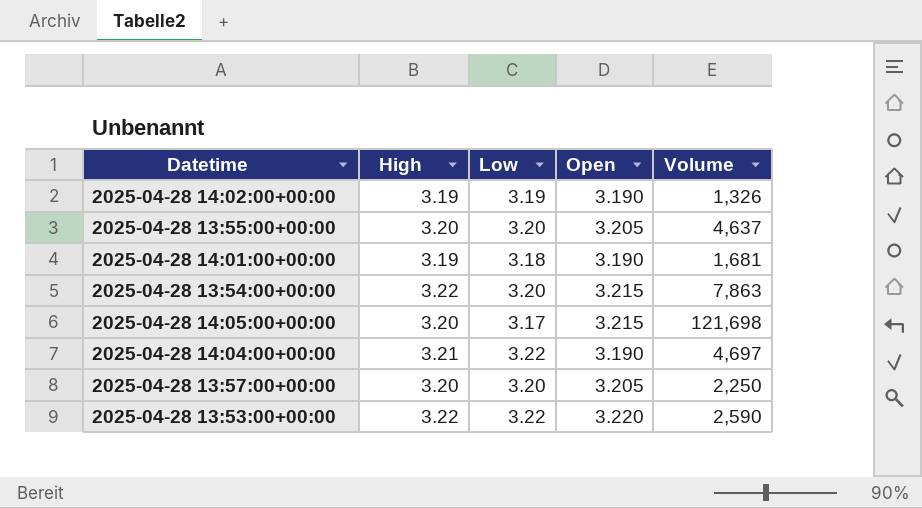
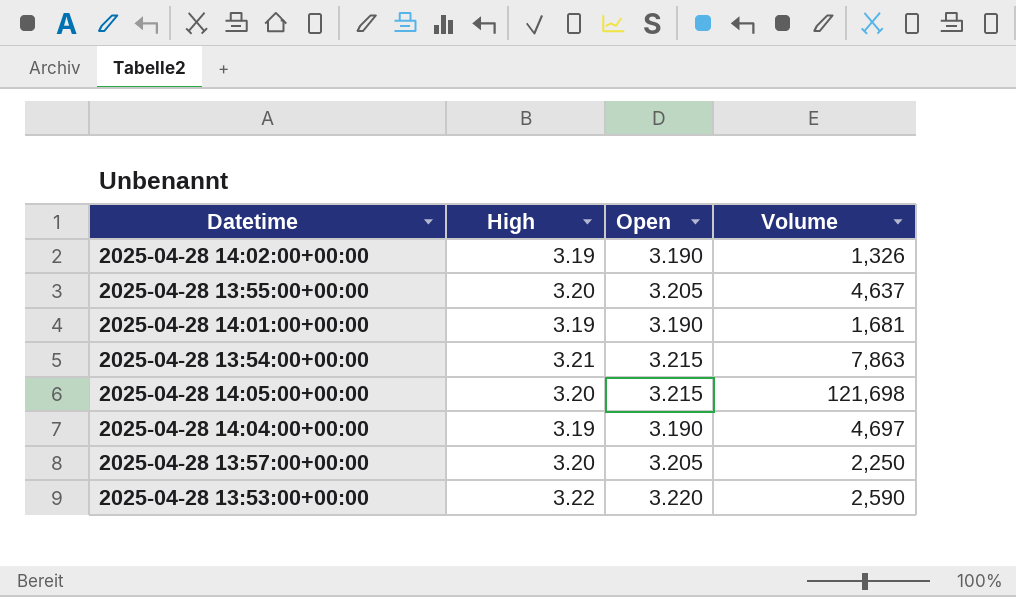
column Low | position: 3 -> none
2025-04-28 13:54:00+00:00 | High: 3.22 -> 3.21
2025-04-28 14:04:00+00:00 | High: 3.21 -> 3.19

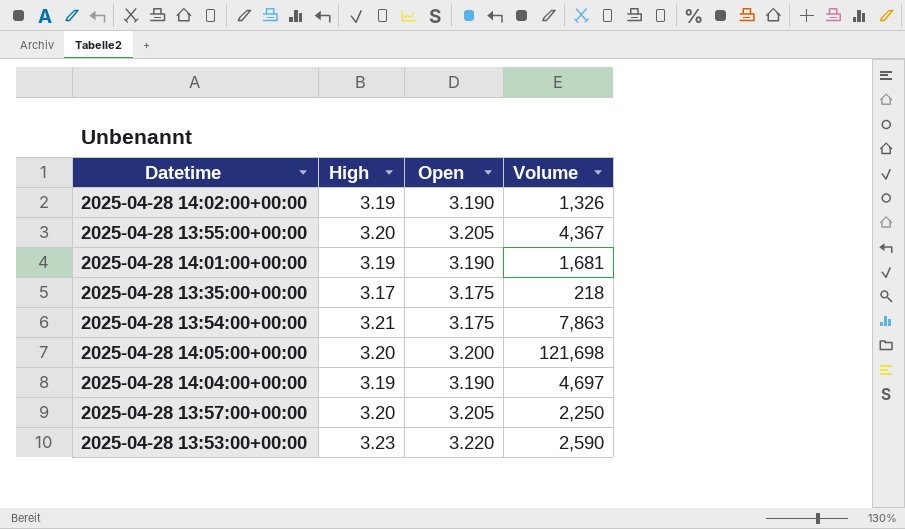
2025-04-28 13:55:00+00:00 | Volume: 4,637 -> 4,367
row 2025-04-28 13:35:00+00:00: none -> 3.17 | 3.175 | 218
2025-04-28 13:54:00+00:00 | Open: 3.215 -> 3.175
2025-04-28 14:05:00+00:00 | Open: 3.215 -> 3.200
2025-04-28 13:53:00+00:00 | High: 3.22 -> 3.23

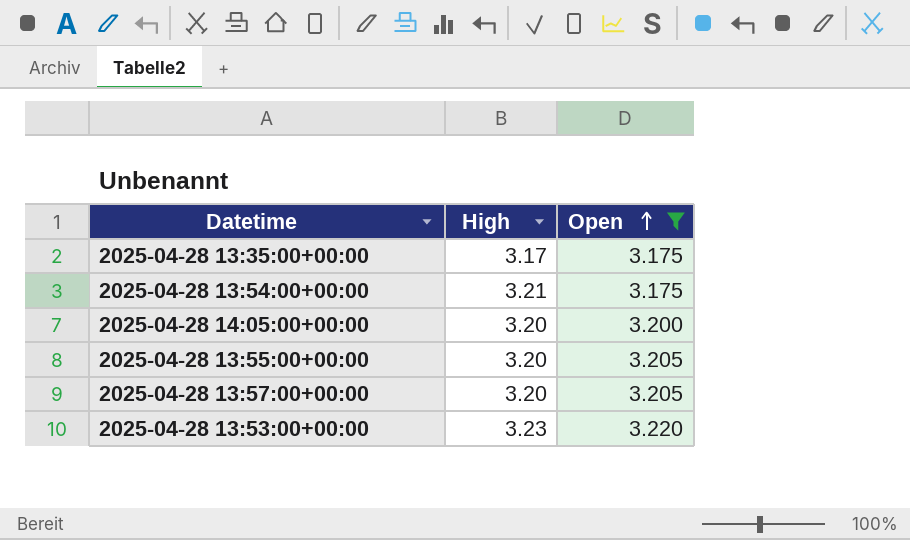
filter: none -> Open != 3.190
row order: none -> Open ascending
column Volume | position: 4 -> none

